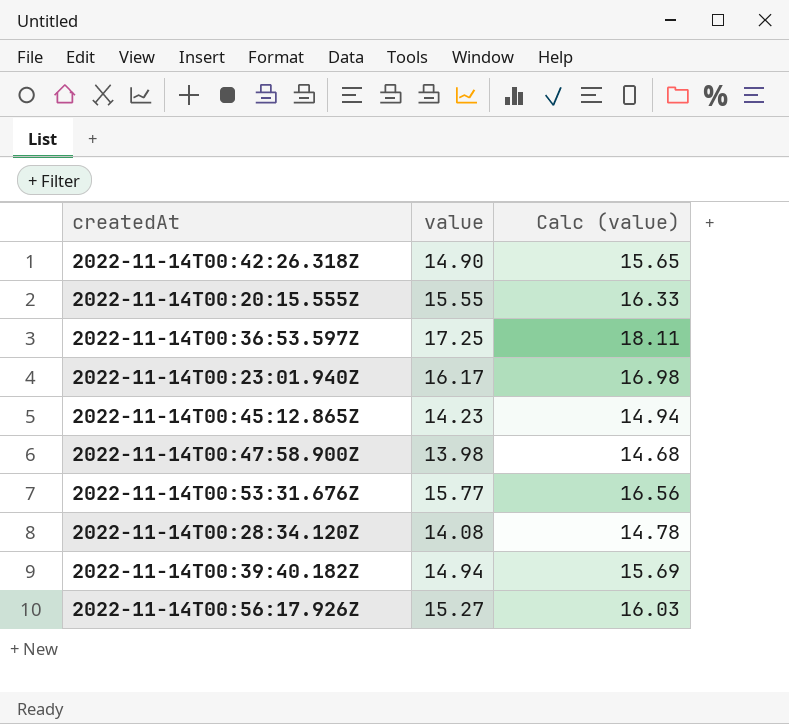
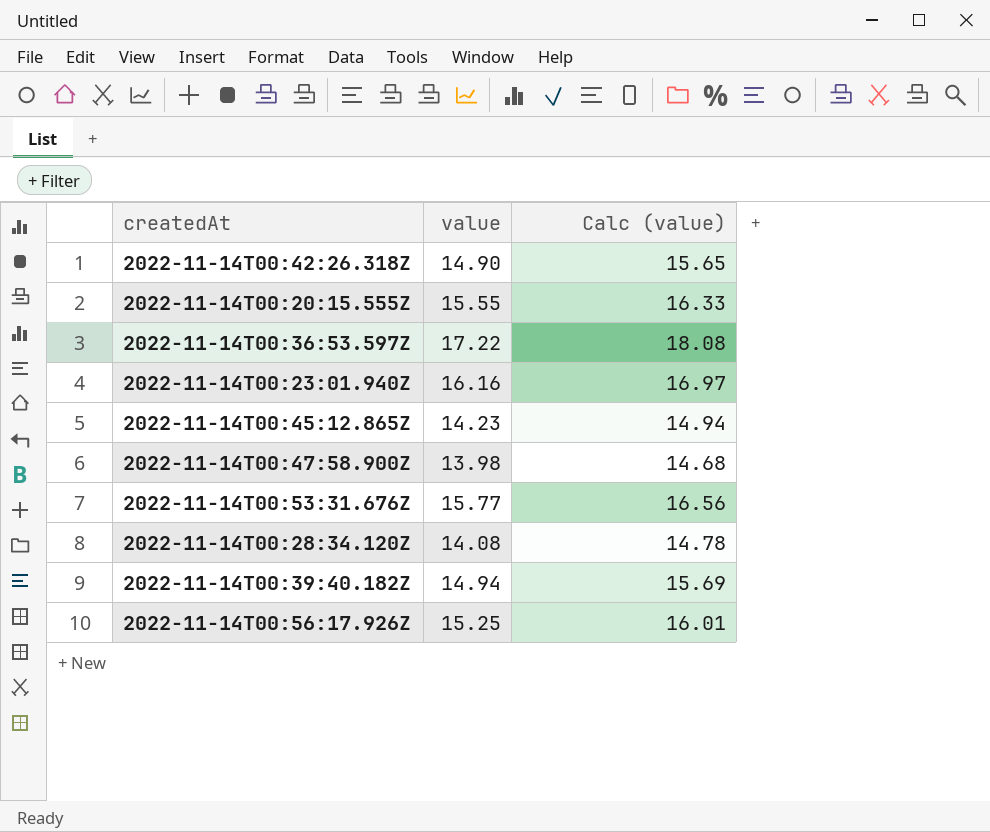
2022-11-14T00:36:53.597Z | value: 17.25 -> 17.22
2022-11-14T00:36:53.597Z | Calc (value): 18.11 -> 18.08
2022-11-14T00:23:01.940Z | value: 16.17 -> 16.16
2022-11-14T00:23:01.940Z | Calc (value): 16.98 -> 16.97
2022-11-14T00:56:17.926Z | value: 15.27 -> 15.25
2022-11-14T00:56:17.926Z | Calc (value): 16.03 -> 16.01

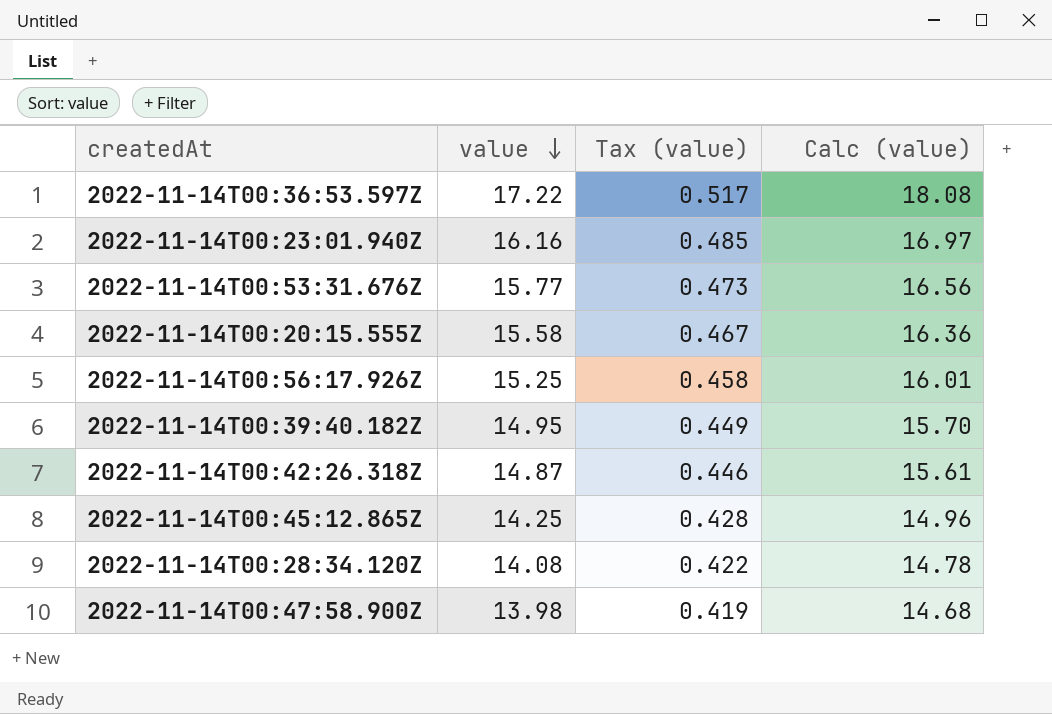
row order: none -> value descending
column Tax (value) | formula: none -> [value] * 0.03
2022-11-14T00:20:15.555Z | value: 15.55 -> 15.58
2022-11-14T00:20:15.555Z | Calc (value): 16.33 -> 16.36
2022-11-14T00:39:40.182Z | value: 14.94 -> 14.95
2022-11-14T00:39:40.182Z | Calc (value): 15.69 -> 15.70
2022-11-14T00:42:26.318Z | value: 14.90 -> 14.87
2022-11-14T00:42:26.318Z | Calc (value): 15.65 -> 15.61
2022-11-14T00:45:12.865Z | value: 14.23 -> 14.25
2022-11-14T00:45:12.865Z | Calc (value): 14.94 -> 14.96

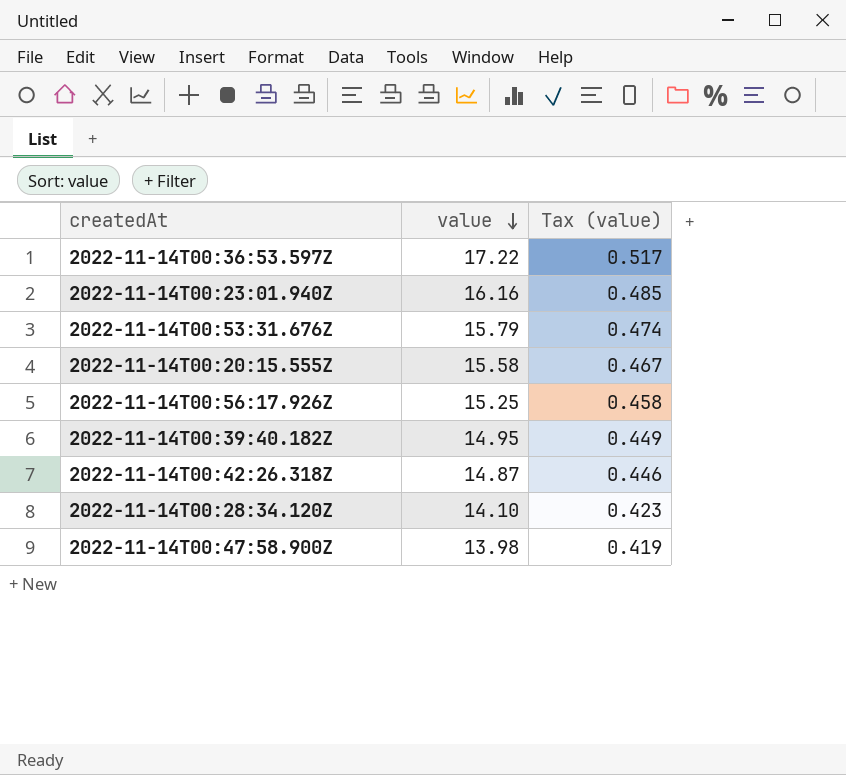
column Calc (value) | formula: [value] * 1.05 -> none
row 2022-11-14T00:45:12.865Z: 14.25 | 0.428 | 14.96 -> none
2022-11-14T00:53:31.676Z | value: 15.77 -> 15.79
2022-11-14T00:53:31.676Z | Tax (value): 0.473 -> 0.474
2022-11-14T00:28:34.120Z | value: 14.08 -> 14.10
2022-11-14T00:28:34.120Z | Tax (value): 0.422 -> 0.423

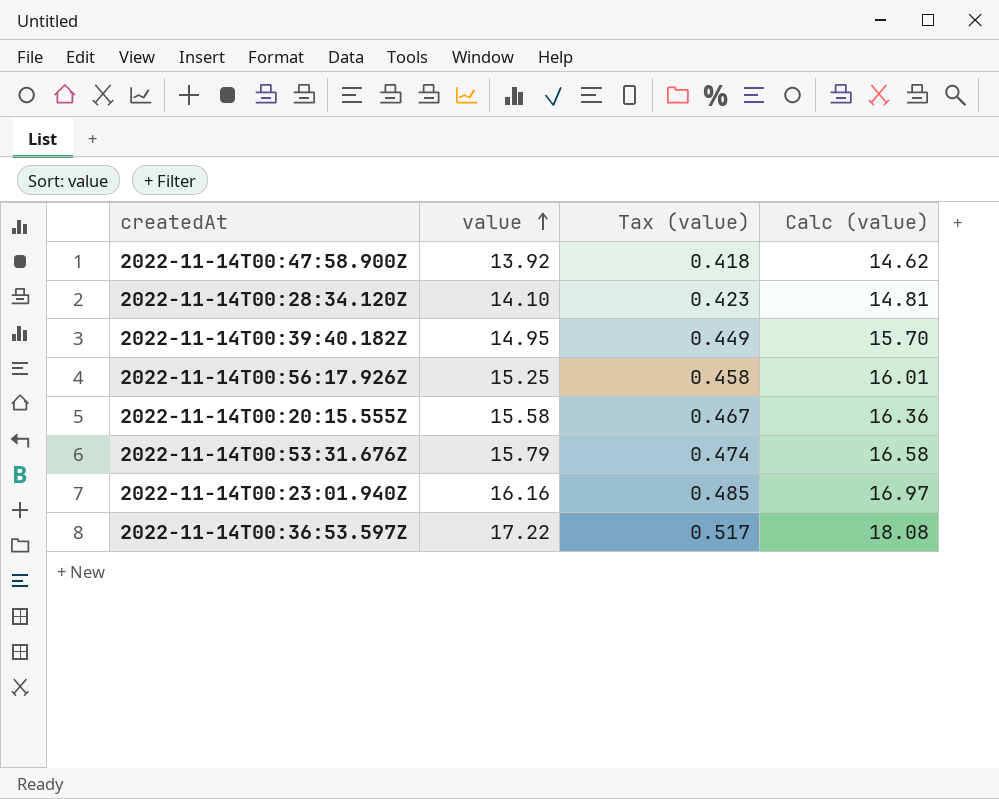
row order: value descending -> value ascending
column Calc (value) | formula: none -> [value] * 1.05
row 2022-11-14T00:42:26.318Z: 14.87 | 0.446 -> none
2022-11-14T00:47:58.900Z | value: 13.98 -> 13.92
2022-11-14T00:47:58.900Z | Tax (value): 0.419 -> 0.418

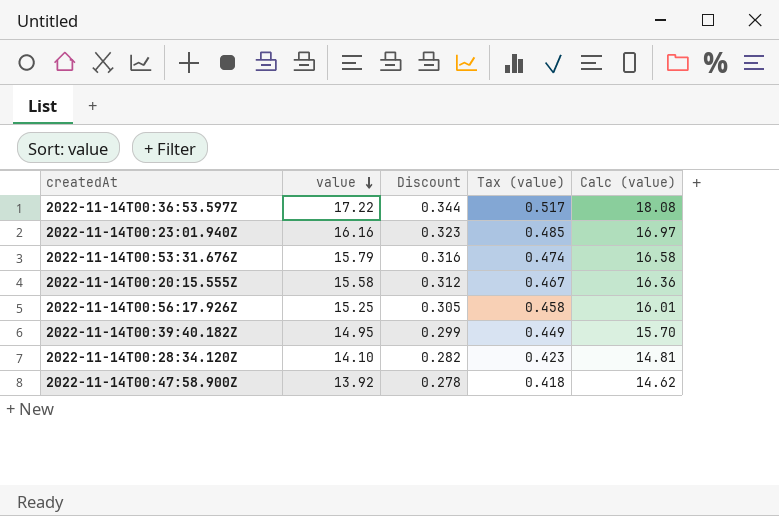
row order: value ascending -> value descending
column Discount | formula: none -> [value] * 0.02

